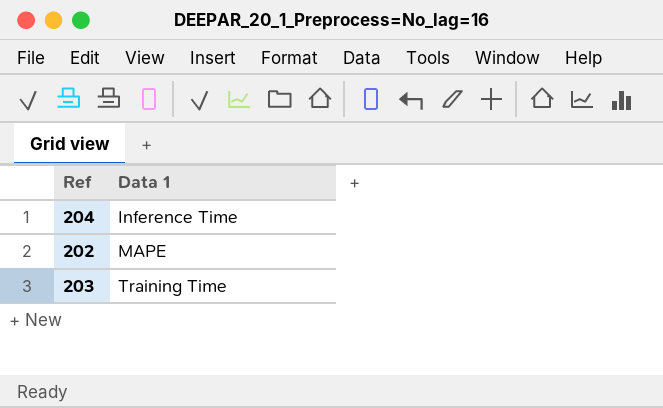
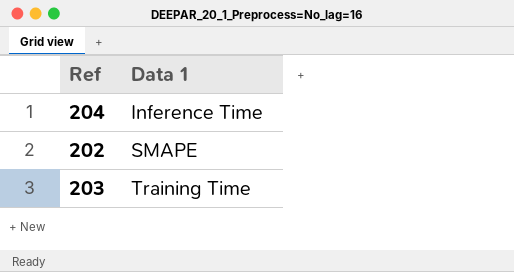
202 | Data 1: MAPE -> SMAPE

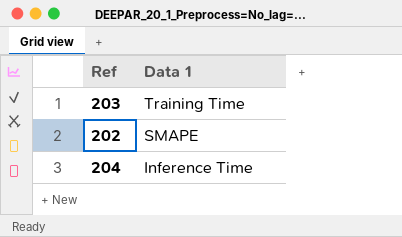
row order: Data 1 ascending -> Data 1 descending

